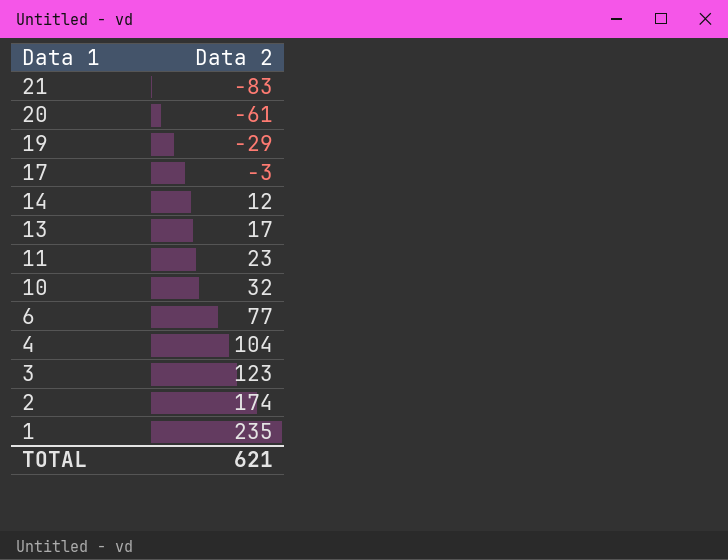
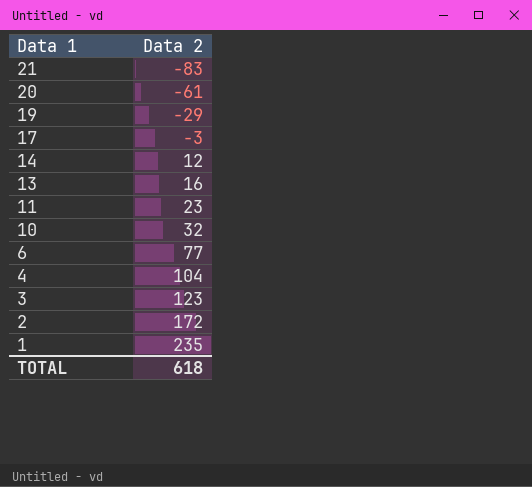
13 | Data 2: 17 -> 16
2 | Data 2: 174 -> 172
TOTAL | Data 2: 621 -> 618

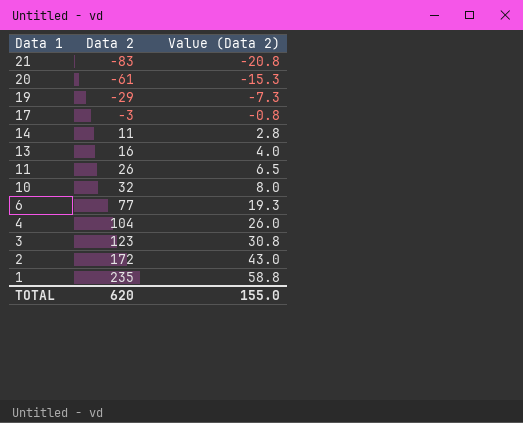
column Value (Data 2) | formula: none -> [Data 2] * 0.25
14 | Data 2: 12 -> 11
11 | Data 2: 23 -> 26
TOTAL | Data 2: 618 -> 620

